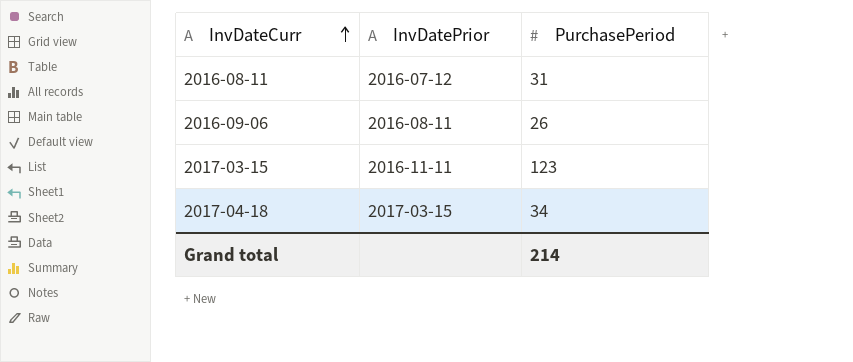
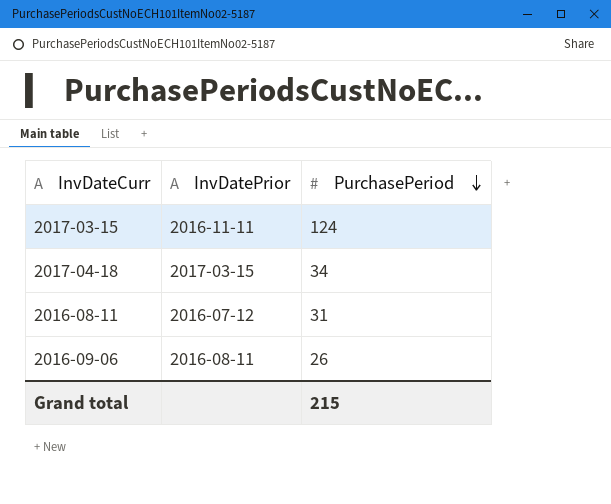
row order: InvDateCurr ascending -> PurchasePeriod descending
2017-03-15 | PurchasePeriod: 123 -> 124
Grand total | PurchasePeriod: 214 -> 215

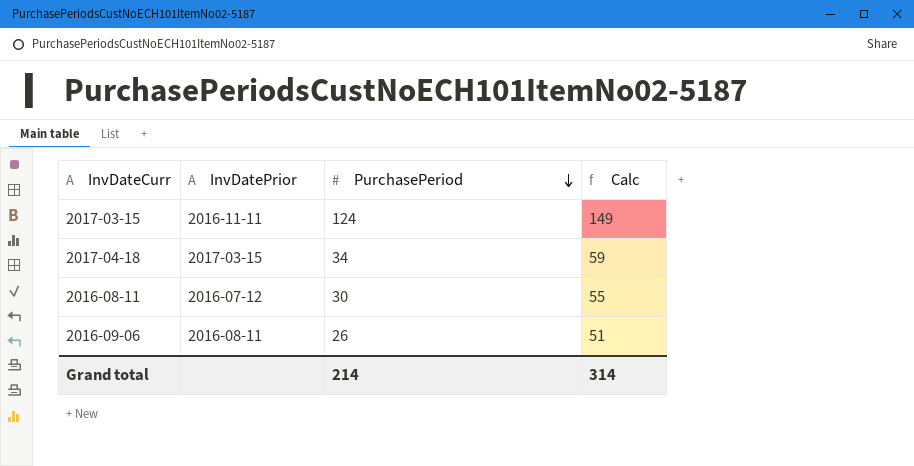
column Calc | formula: none -> [PurchasePeriod] + 25
2016-08-11 | PurchasePeriod: 31 -> 30
Grand total | PurchasePeriod: 215 -> 214

